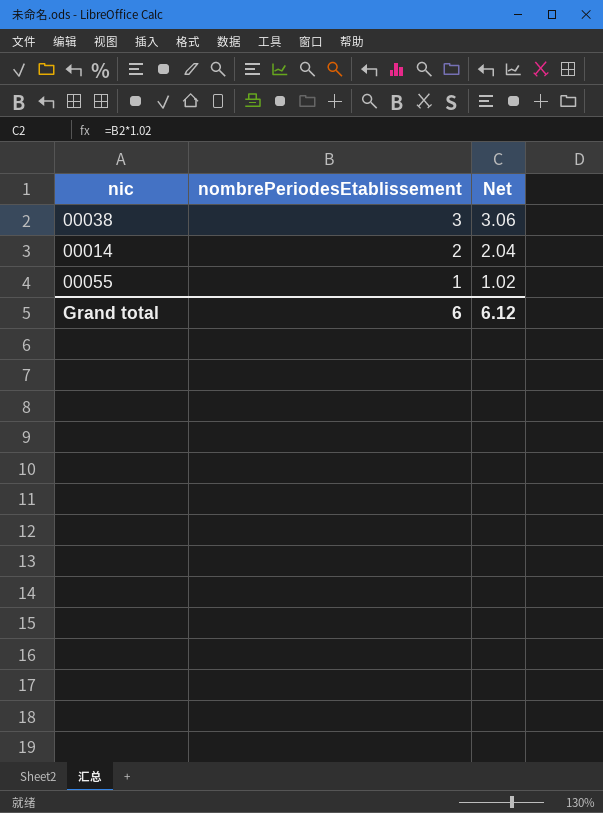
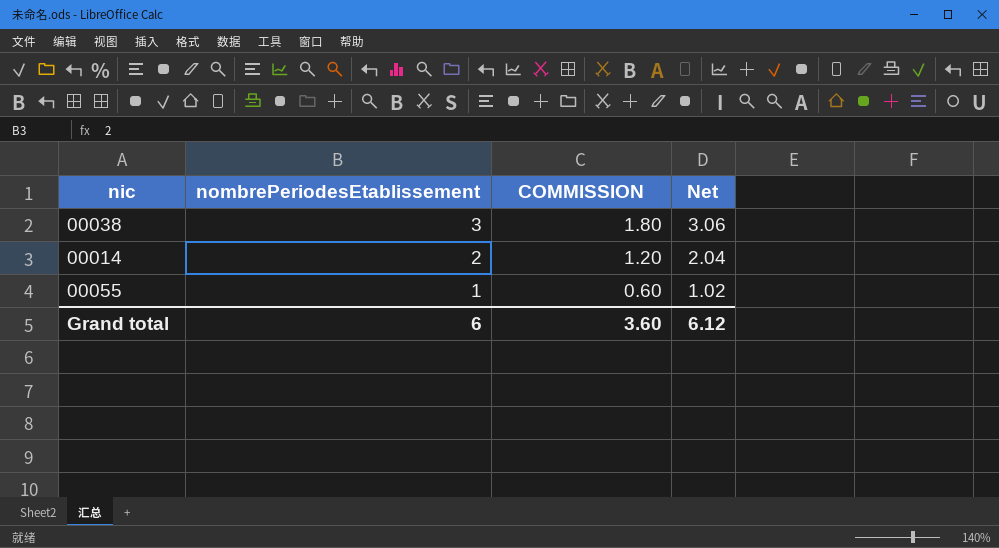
column COMMISSION | formula: none -> [nombrePeriodesEtablissement] * 0.6

